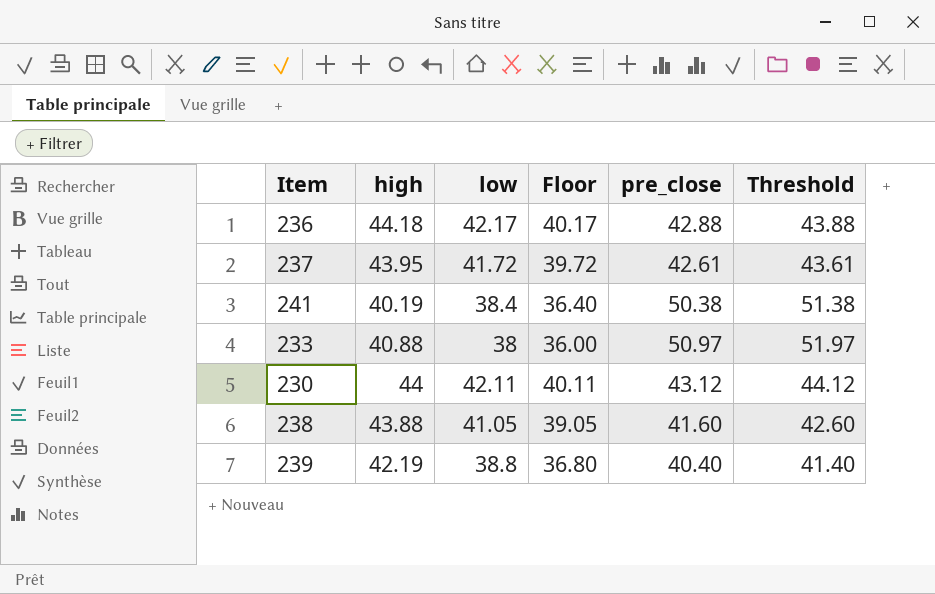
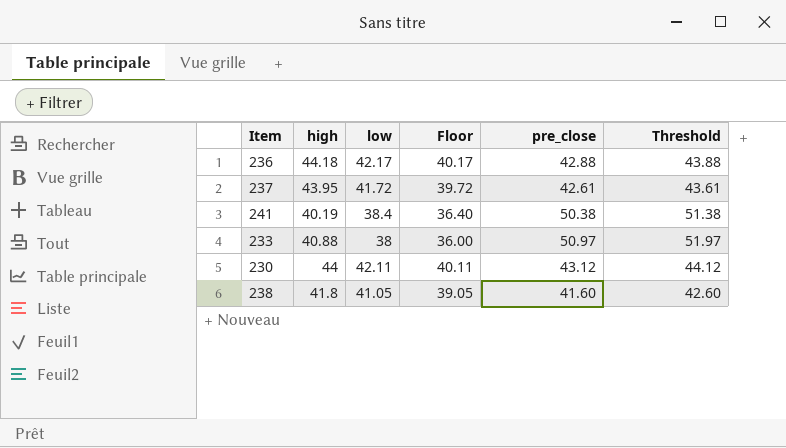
row 239: 42.19 | 38.8 | 36.80 | 40.40 | 41.40 -> none
238 | high: 43.88 -> 41.8

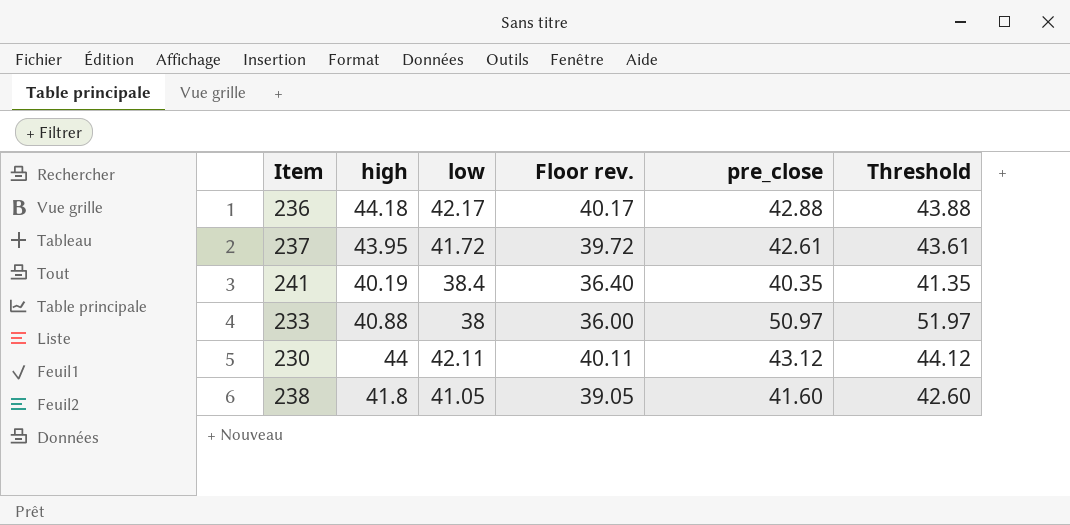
column name: Floor -> Floor rev.
241 | pre_close: 50.38 -> 40.35
241 | Threshold: 51.38 -> 41.35

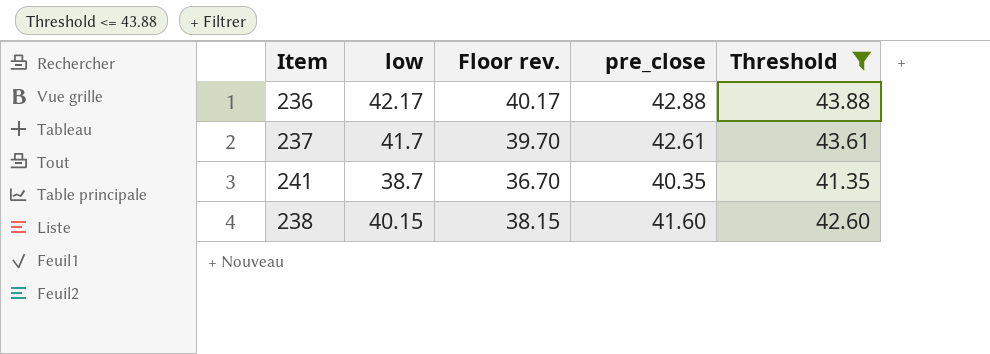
filter: none -> Threshold <= 43.88
column high | position: 2 -> none
237 | low: 41.72 -> 41.7
237 | Floor rev.: 39.72 -> 39.70
241 | low: 38.4 -> 38.7
241 | Floor rev.: 36.40 -> 36.70
238 | low: 41.05 -> 40.15
238 | Floor rev.: 39.05 -> 38.15

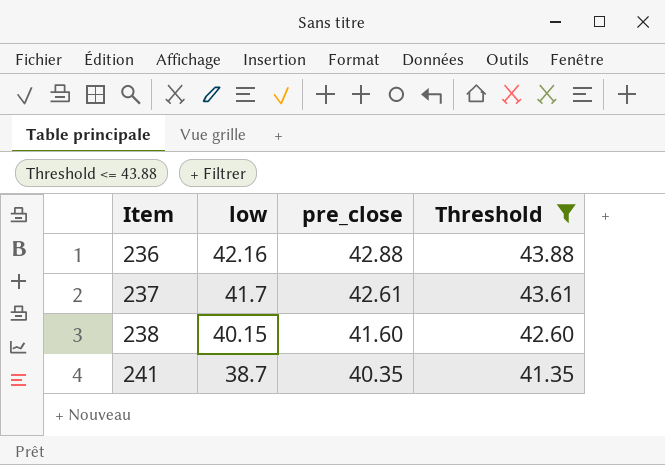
row order: none -> Item ascending
column Floor rev. | formula: [low] - 2 -> none
236 | low: 42.17 -> 42.16

